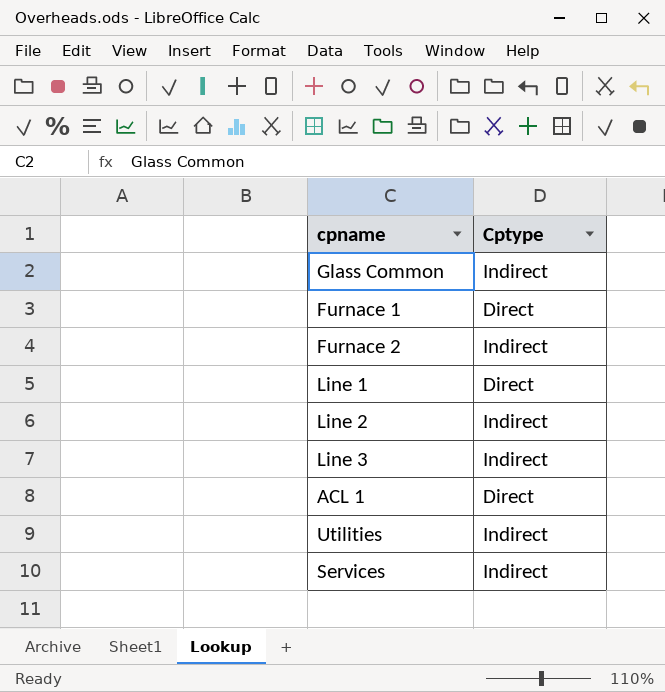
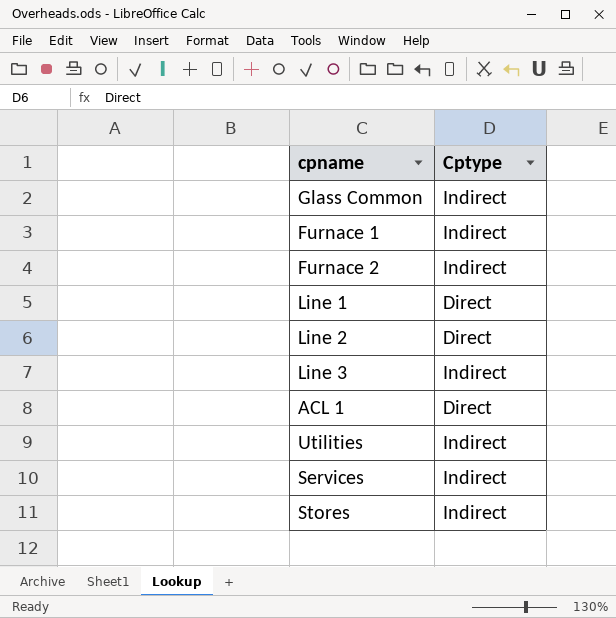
Furnace 1 | Cptype: Direct -> Indirect
Line 2 | Cptype: Indirect -> Direct
row Stores: none -> Indirect

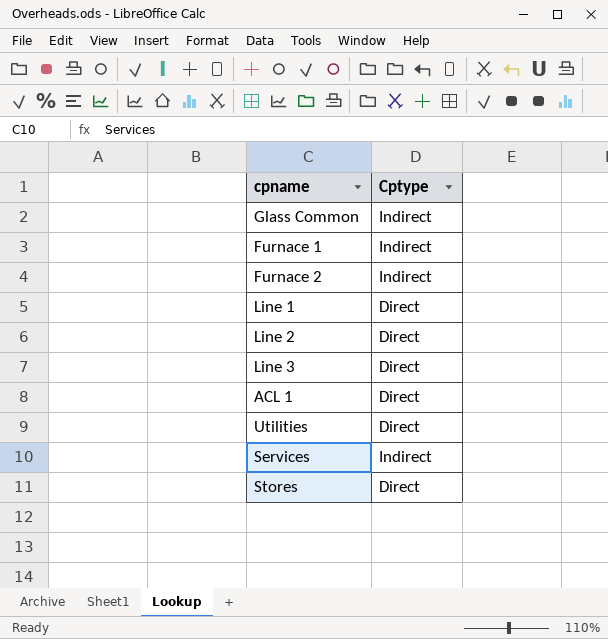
Line 3 | Cptype: Indirect -> Direct
Utilities | Cptype: Indirect -> Direct
Stores | Cptype: Indirect -> Direct

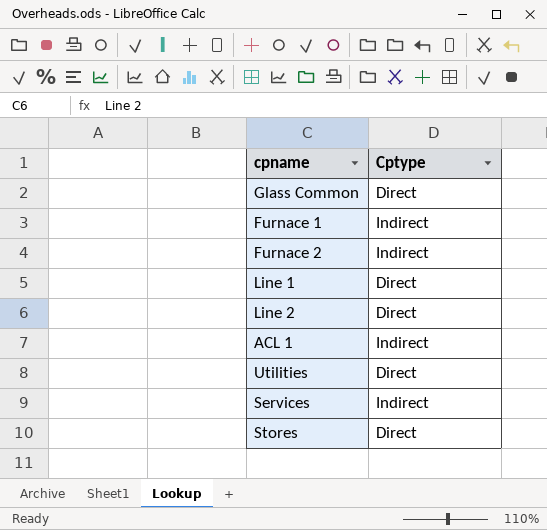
row Line 3: Direct -> none
Glass Common | Cptype: Indirect -> Direct
ACL 1 | Cptype: Direct -> Indirect

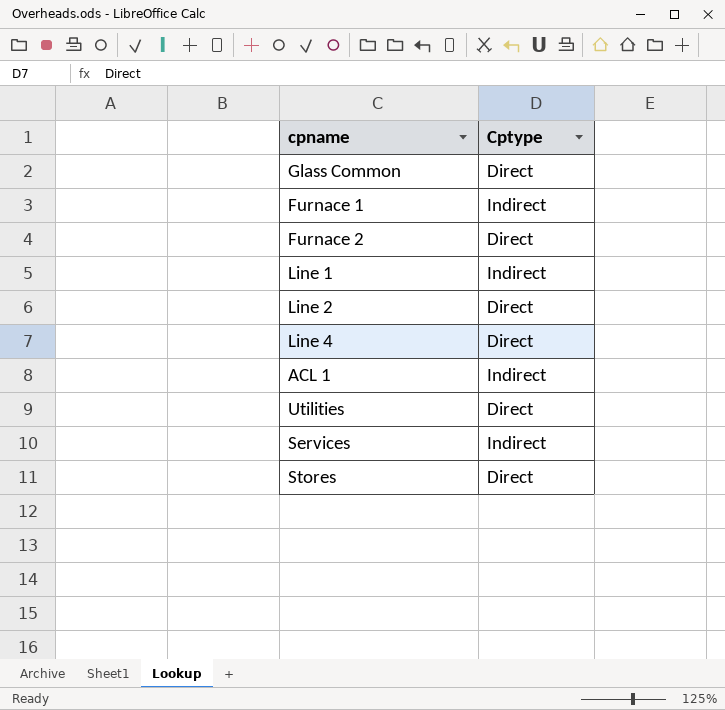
Furnace 2 | Cptype: Indirect -> Direct
Line 1 | Cptype: Direct -> Indirect
row Line 4: none -> Direct

